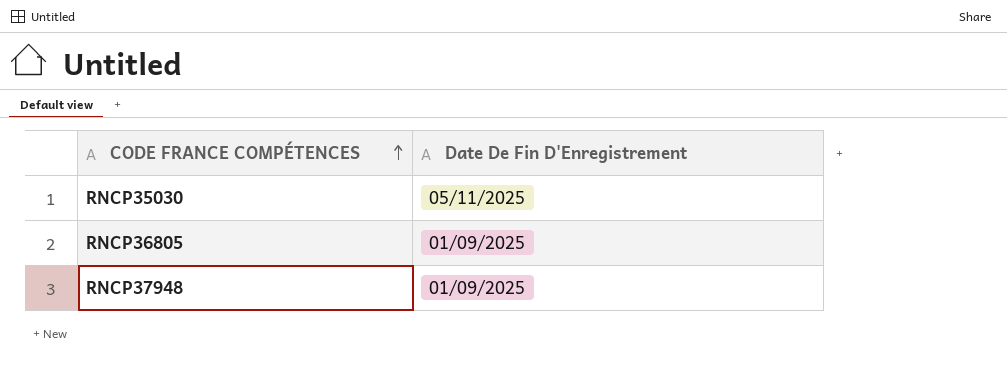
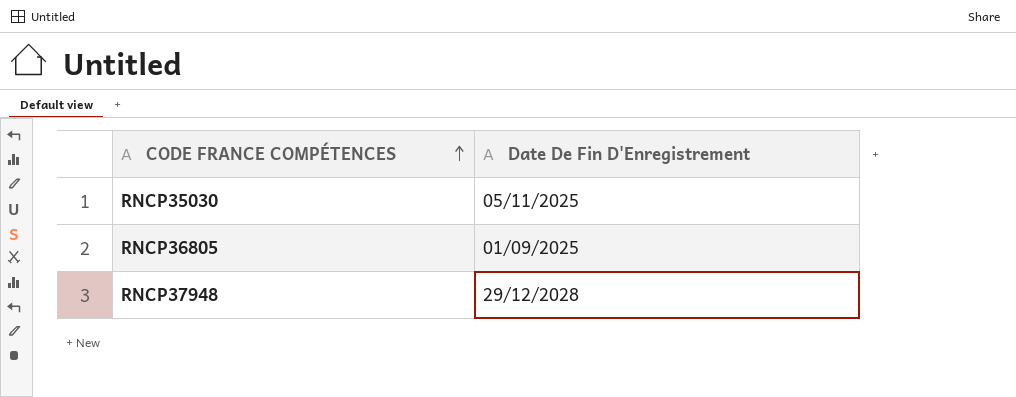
RNCP37948 | Date De Fin D'Enregistrement: 01/09/2025 -> 29/12/2028

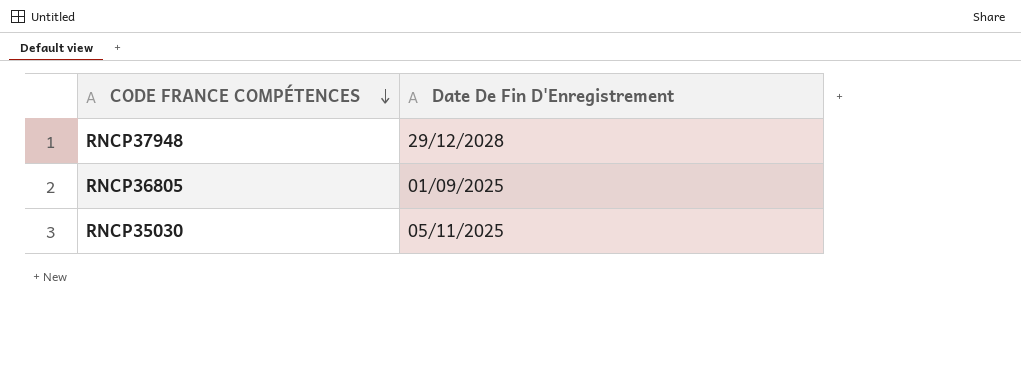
row order: CODE FRANCE COMPÉTENCES ascending -> CODE FRANCE COMPÉTENCES descending

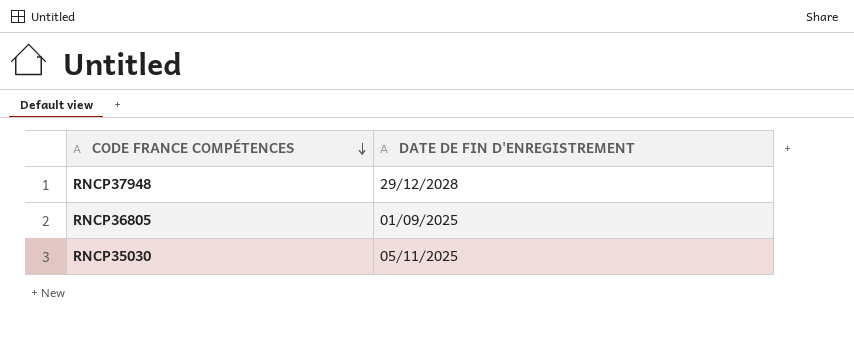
column name: Date De Fin D'Enregistrement -> DATE DE FIN D'ENREGISTREMENT

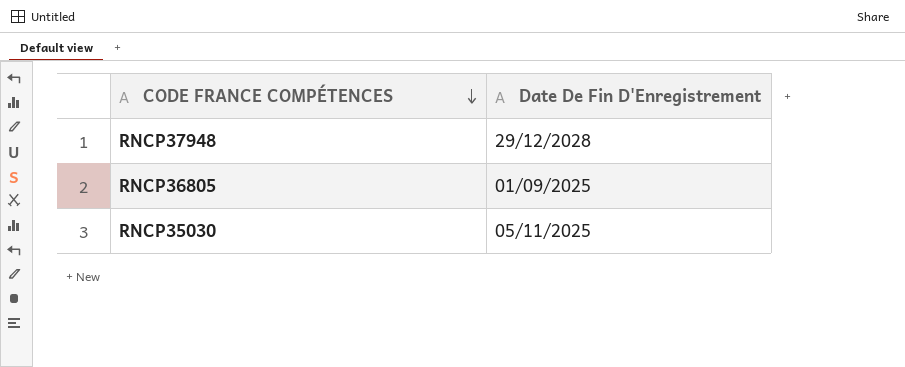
column name: DATE DE FIN D'ENREGISTREMENT -> Date De Fin D'Enregistrement

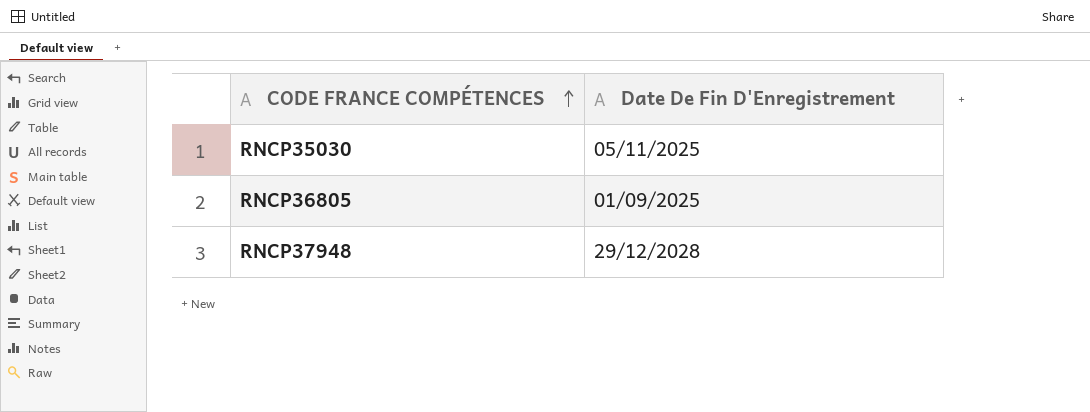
row order: CODE FRANCE COMPÉTENCES descending -> CODE FRANCE COMPÉTENCES ascending

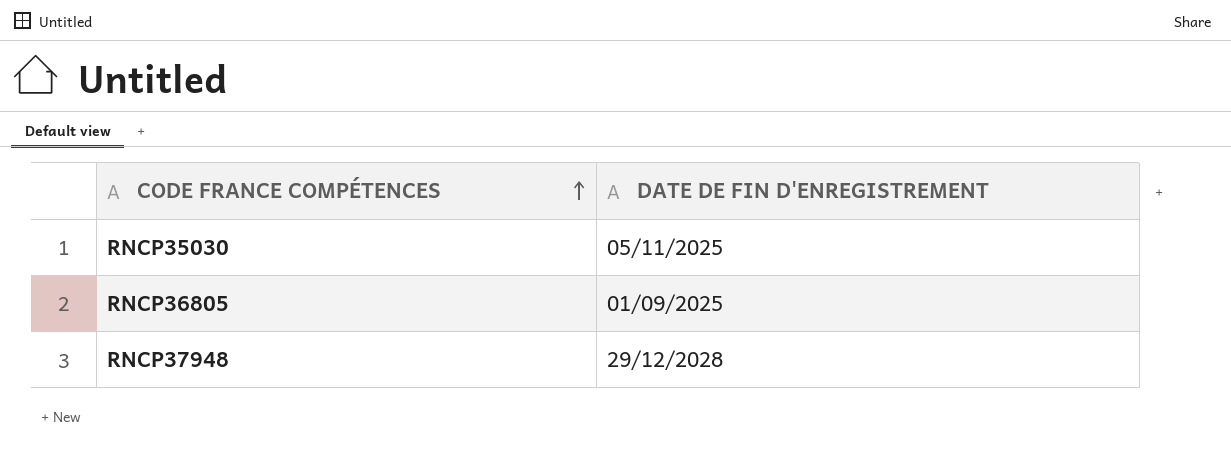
column name: Date De Fin D'Enregistrement -> DATE DE FIN D'ENREGISTREMENT

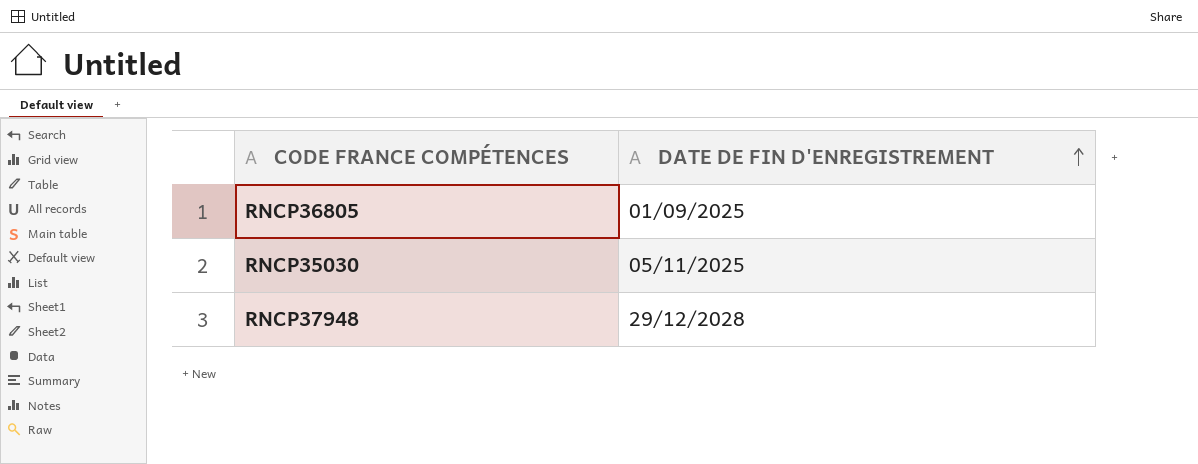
row order: CODE FRANCE COMPÉTENCES ascending -> DATE DE FIN D'ENREGISTREMENT ascending

